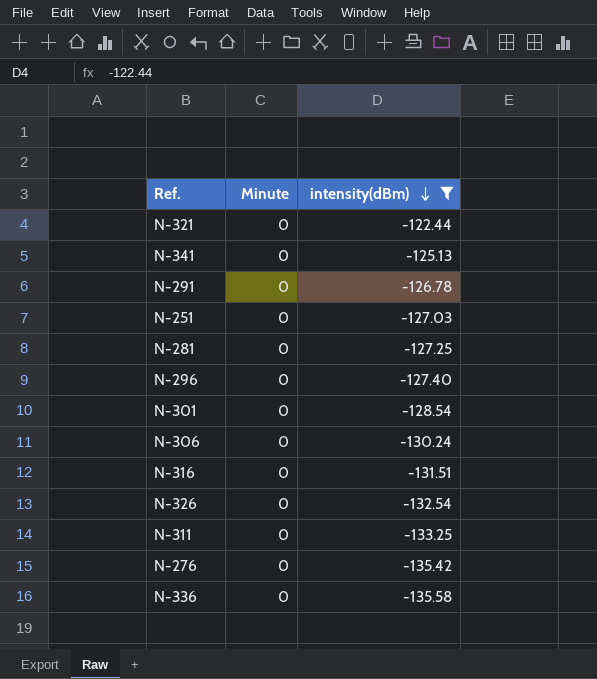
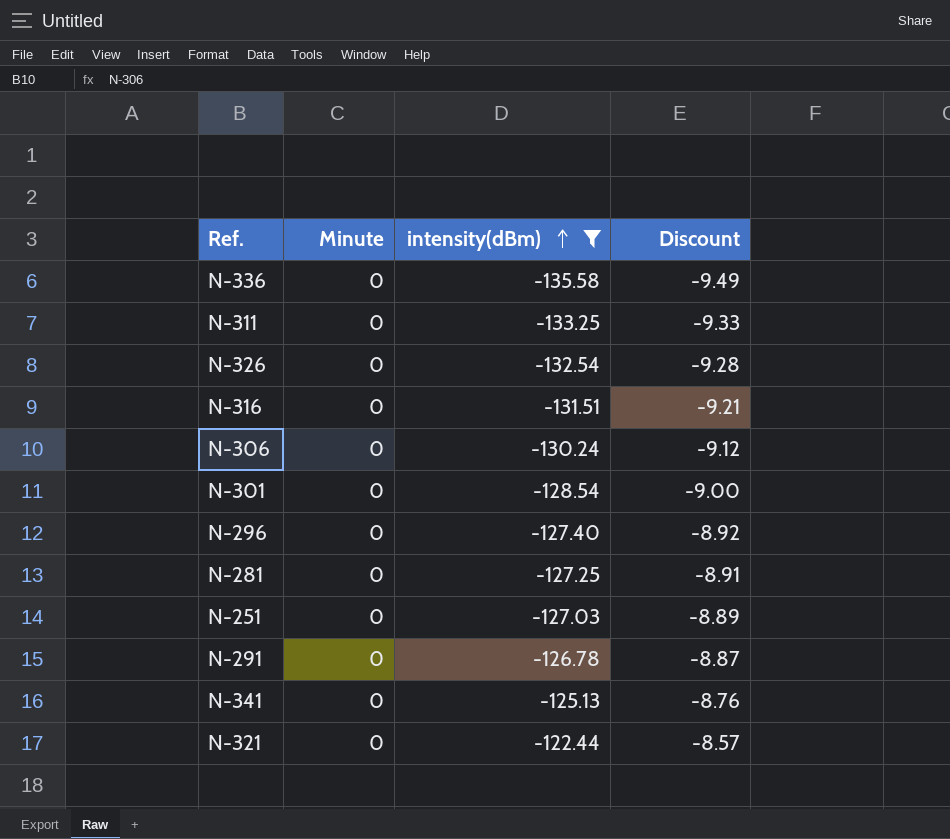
row order: intensity(dBm) descending -> intensity(dBm) ascending
column Discount | formula: none -> [intensity(dBm)] * 0.07
row N-276: 0 | -135.42 -> none

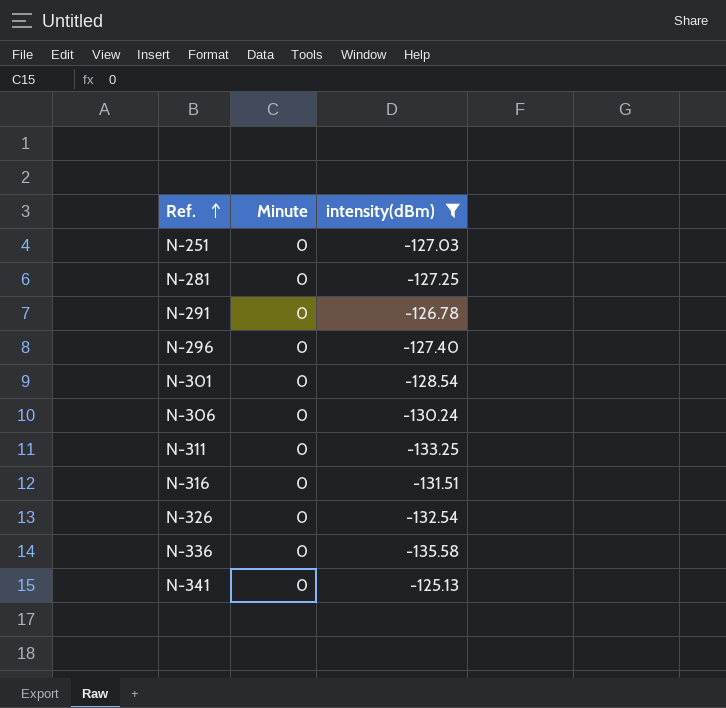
row order: intensity(dBm) ascending -> Ref. ascending
column Discount | formula: [intensity(dBm)] * 0.07 -> none
row N-321: 0 | -122.44 | -8.57 -> none

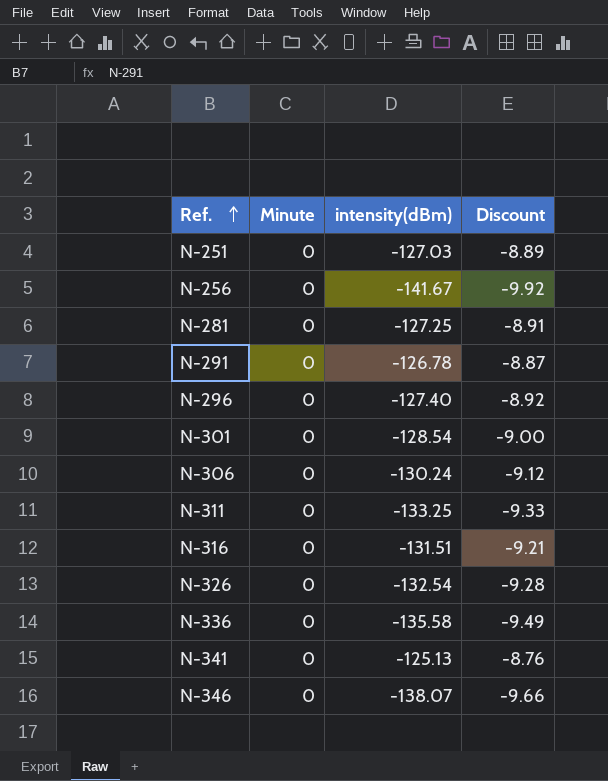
filter: intensity(dBm) >= -135.58 -> none
column Discount | formula: none -> [intensity(dBm)] * 0.07

